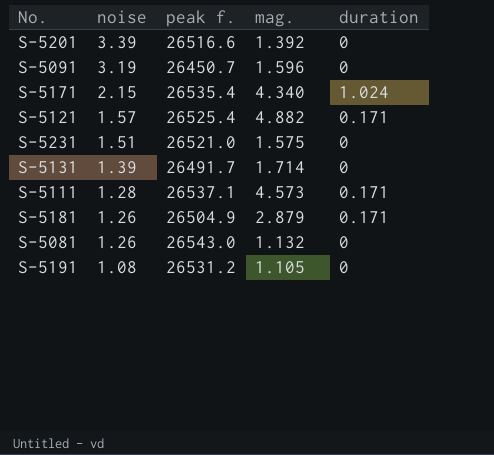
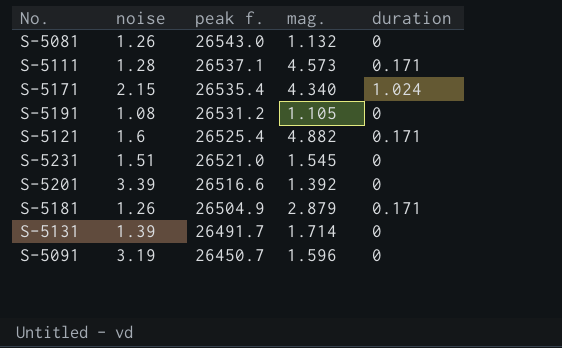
row order: noise descending -> peak f. descending
S-5121 | noise: 1.57 -> 1.6
S-5231 | mag.: 1.575 -> 1.545

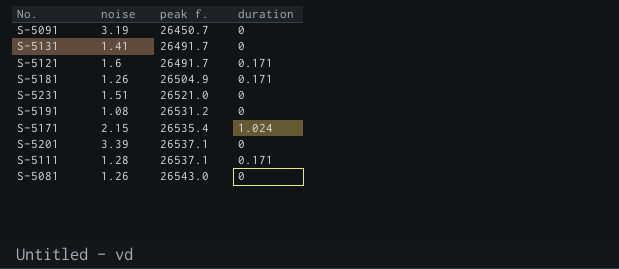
row order: peak f. descending -> peak f. ascending
column mag. | position: 4 -> none
S-5131 | noise: 1.39 -> 1.41
S-5121 | peak f.: 26525.4 -> 26491.7
S-5201 | peak f.: 26516.6 -> 26537.1

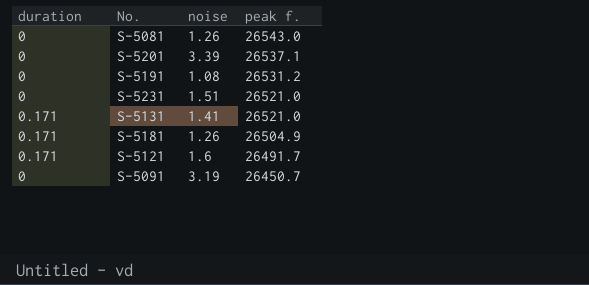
row order: peak f. ascending -> peak f. descending
column duration | position: 4 -> 1
row S-5171: 2.15 | 26535.4 | 1.024 -> none
row S-5111: 1.28 | 26537.1 | 0.171 -> none
S-5131 | duration: 0 -> 0.171
S-5131 | peak f.: 26491.7 -> 26521.0

